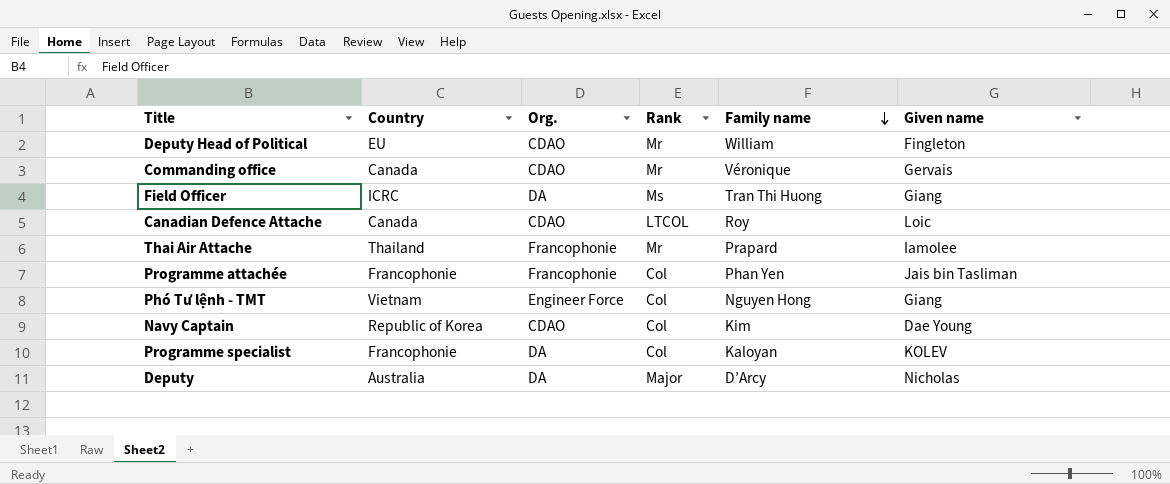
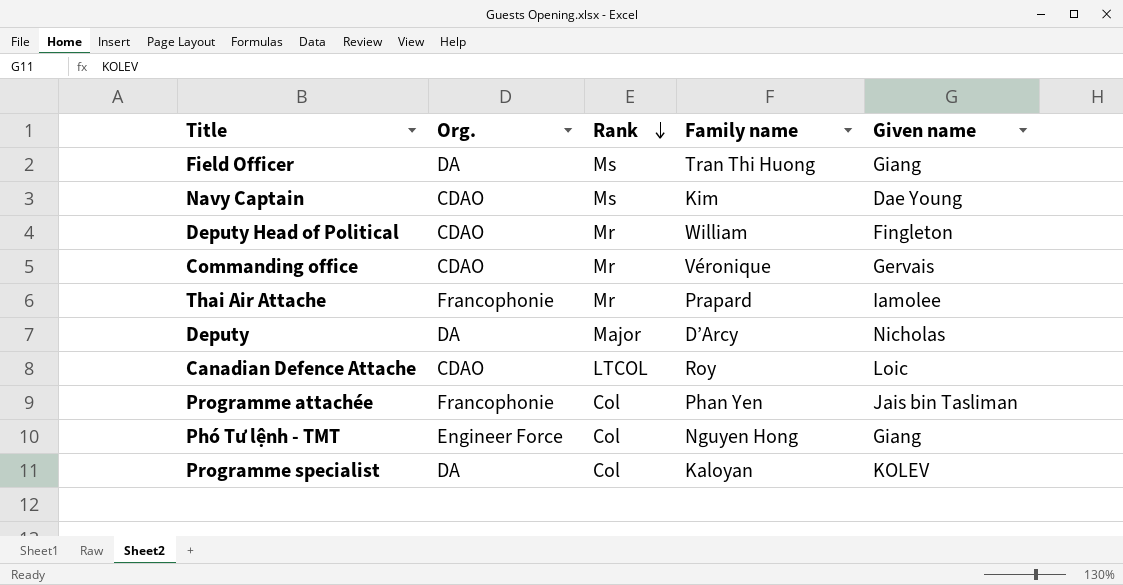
row order: Family name descending -> Rank descending
column Country | position: 2 -> none
Navy Captain | Rank: Col -> Ms

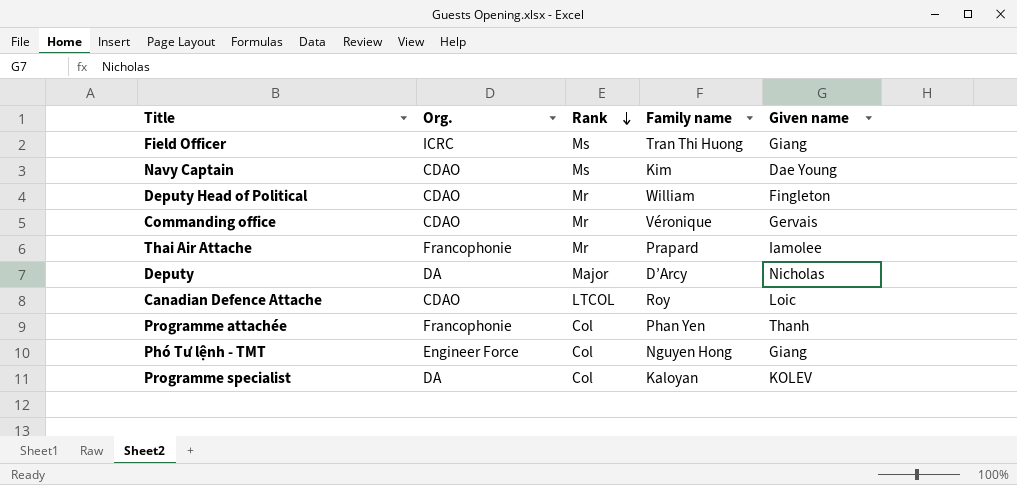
Field Officer | Org.: DA -> ICRC
Programme attachée | Given name: Jais bin Tasliman -> Thanh

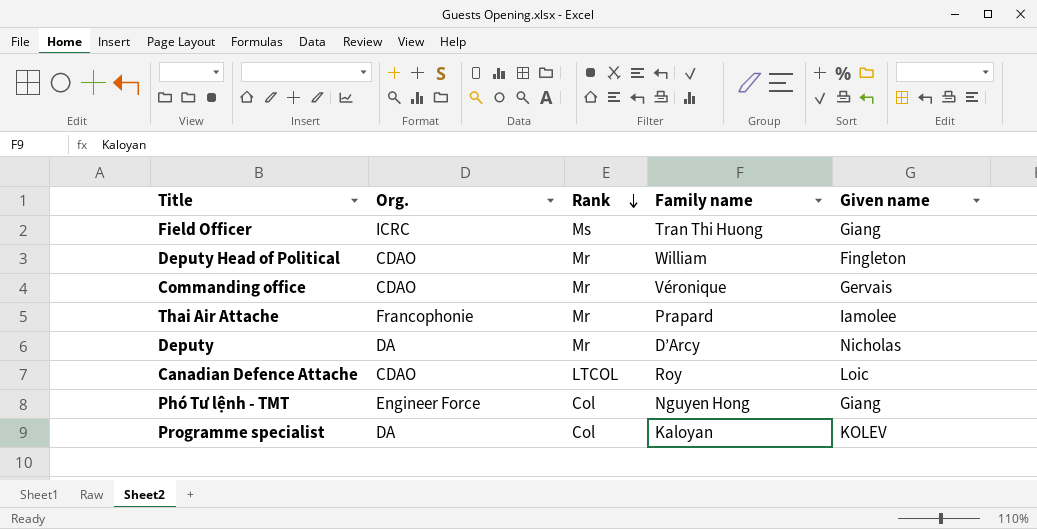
row Navy Captain: CDAO | Ms | Kim | Dae Young -> none
row Programme attachée: Francophonie | Col | Phan Yen | Thanh -> none
Deputy | Rank: Major -> Mr

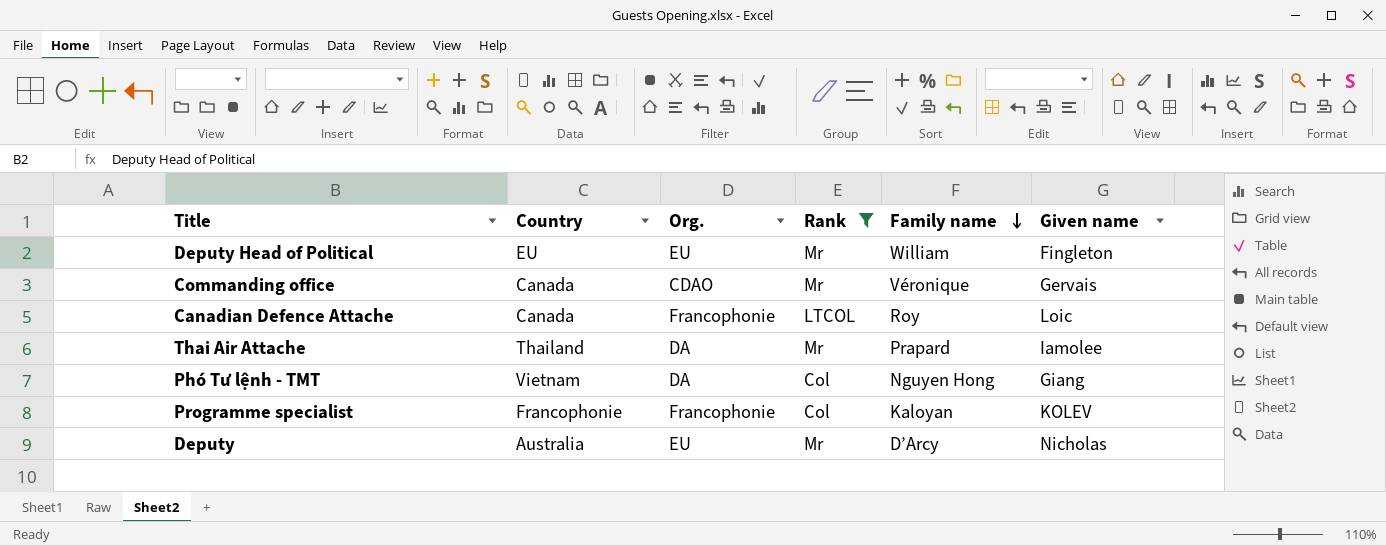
filter: none -> Rank != Ms
row order: Rank descending -> Family name descending
column Country | position: none -> 2
Deputy Head of Political | Org.: CDAO -> EU
Canadian Defence Attache | Org.: CDAO -> Francophonie
Thai Air Attache | Org.: Francophonie -> DA
Phó Tư lệnh - TMT | Org.: Engineer Force -> DA
Programme specialist | Org.: DA -> Francophonie
Deputy | Org.: DA -> EU

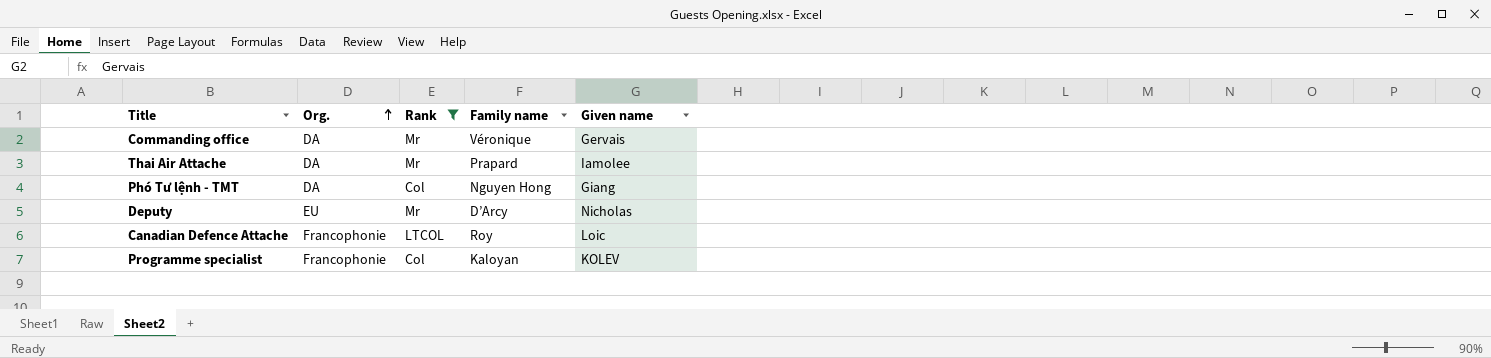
row order: Family name descending -> Org. ascending
column Country | position: 2 -> none
row Deputy Head of Political: EU | EU | Mr | William | Fingleton -> none
Commanding office | Org.: CDAO -> DA

